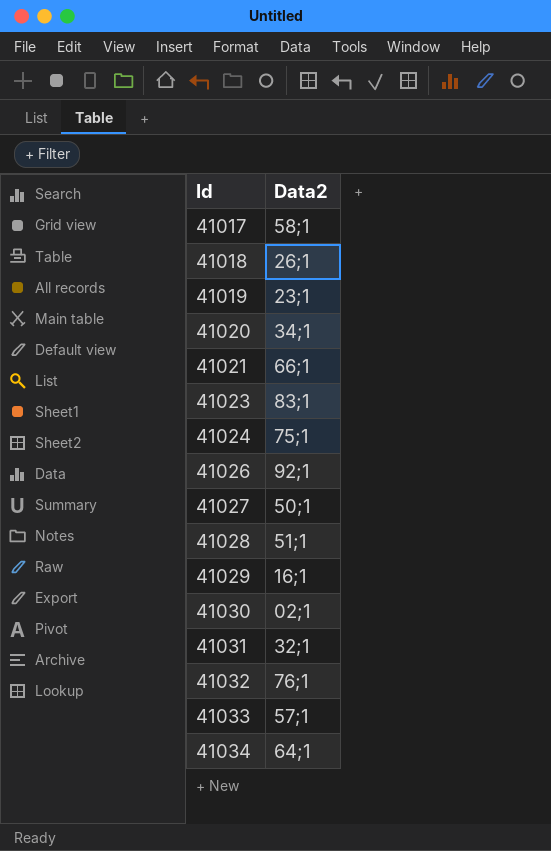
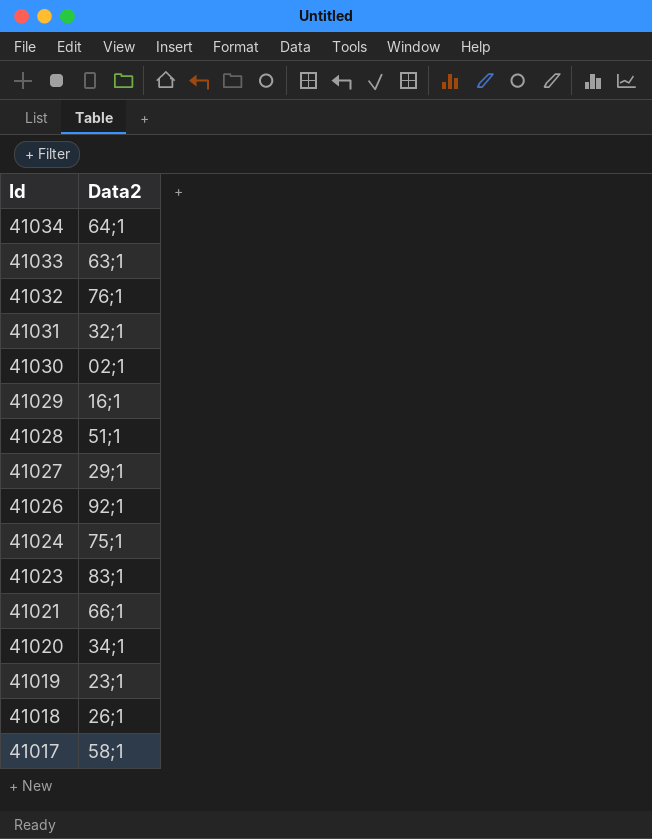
row order: Id ascending -> Id descending
41033 | Data2: 57;1 -> 63;1
41027 | Data2: 50;1 -> 29;1

